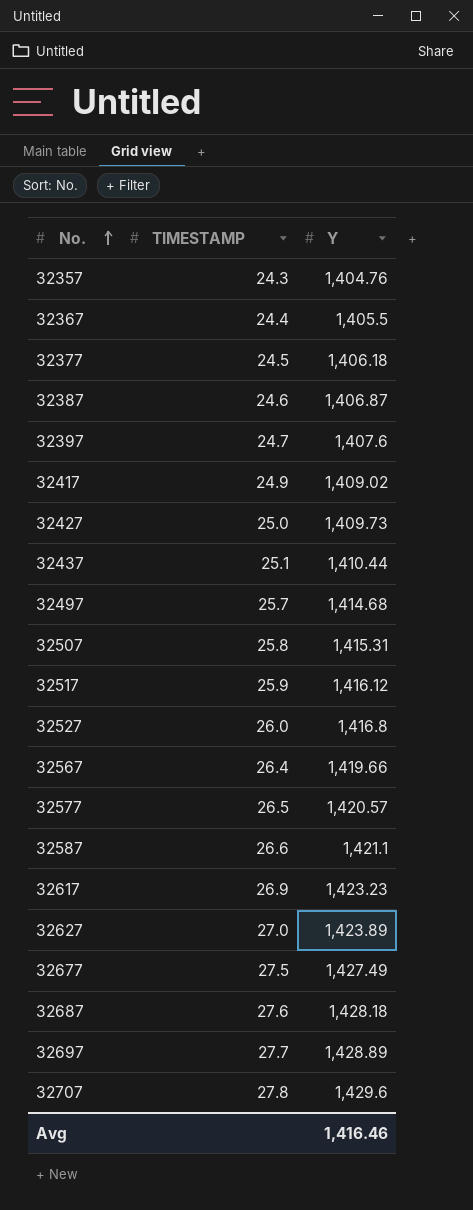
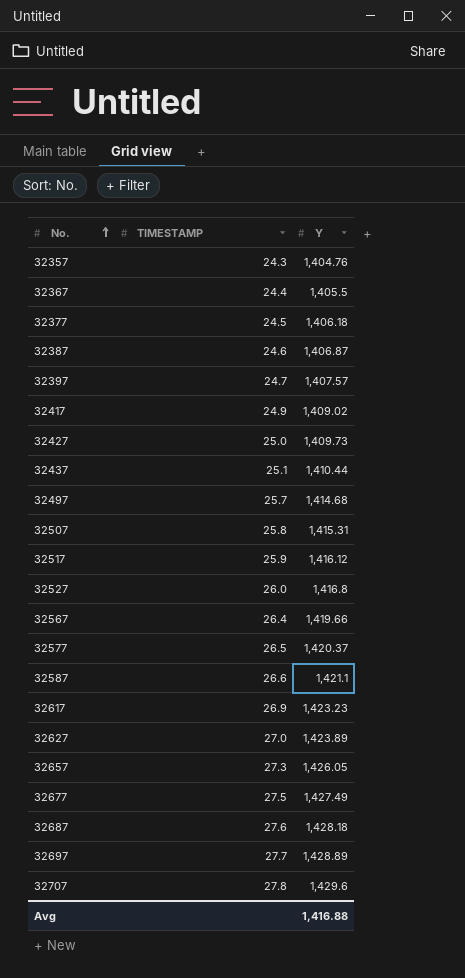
32397 | Y: 1,407.6 -> 1,407.57
32577 | Y: 1,420.57 -> 1,420.37
row 32657: none -> 27.3 | 1,426.05
Avg | Y: 1,416.46 -> 1,416.88

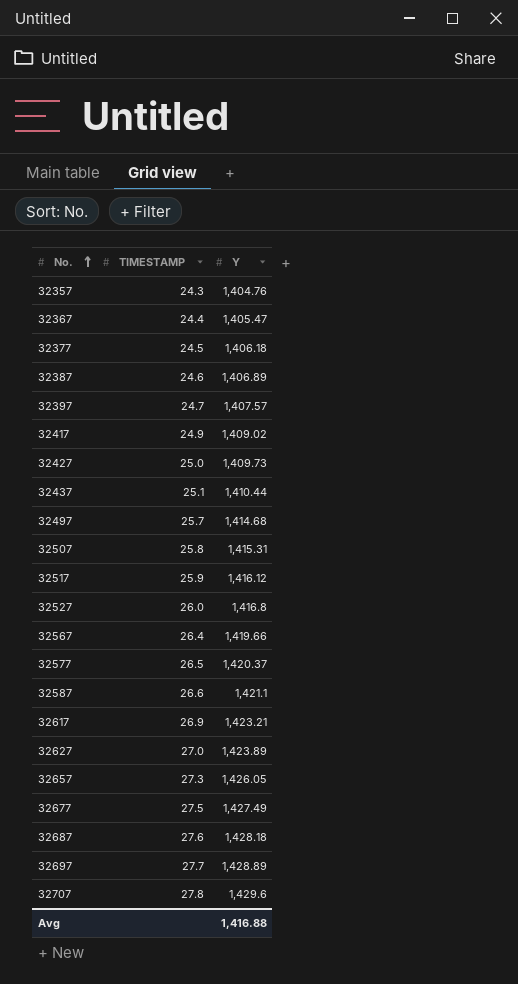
32367 | Y: 1,405.5 -> 1,405.47
32387 | Y: 1,406.87 -> 1,406.89
32617 | Y: 1,423.23 -> 1,423.21

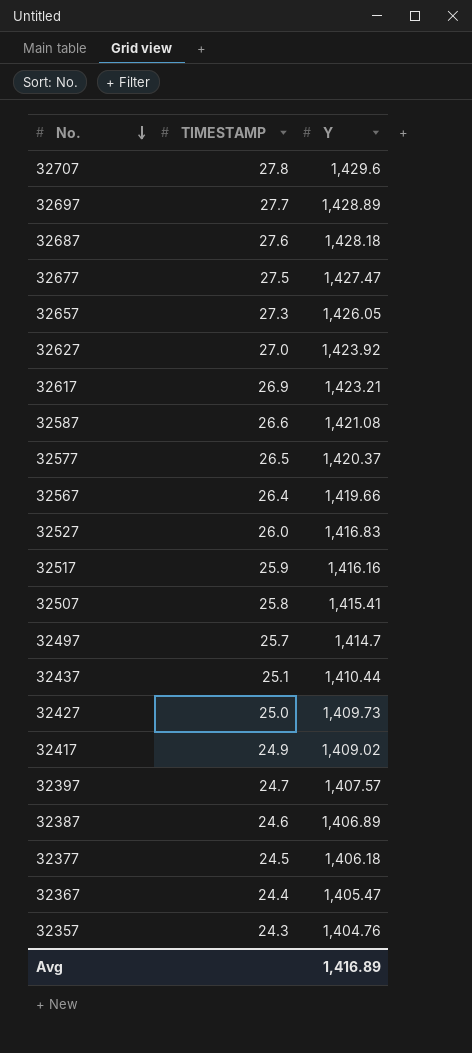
row order: No. ascending -> No. descending
32677 | Y: 1,427.49 -> 1,427.47
32627 | Y: 1,423.89 -> 1,423.92
32587 | Y: 1,421.1 -> 1,421.08
32527 | Y: 1,416.8 -> 1,416.83
32517 | Y: 1,416.12 -> 1,416.16
32507 | Y: 1,415.31 -> 1,415.41
32497 | Y: 1,414.68 -> 1,414.7
Avg | Y: 1,416.88 -> 1,416.89

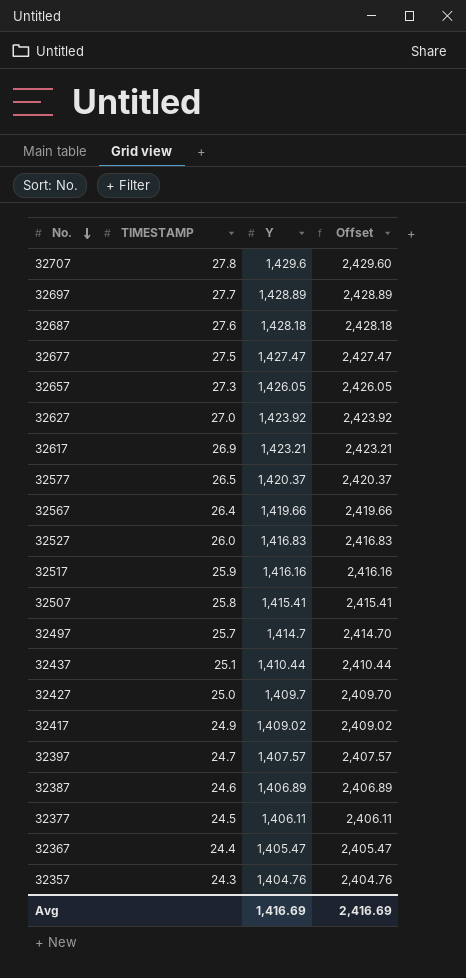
column Offset | formula: none -> [Y] + 1000
row 32587: 26.6 | 1,421.08 -> none
32427 | Y: 1,409.73 -> 1,409.7
32377 | Y: 1,406.18 -> 1,406.11
Avg | Y: 1,416.89 -> 1,416.69

